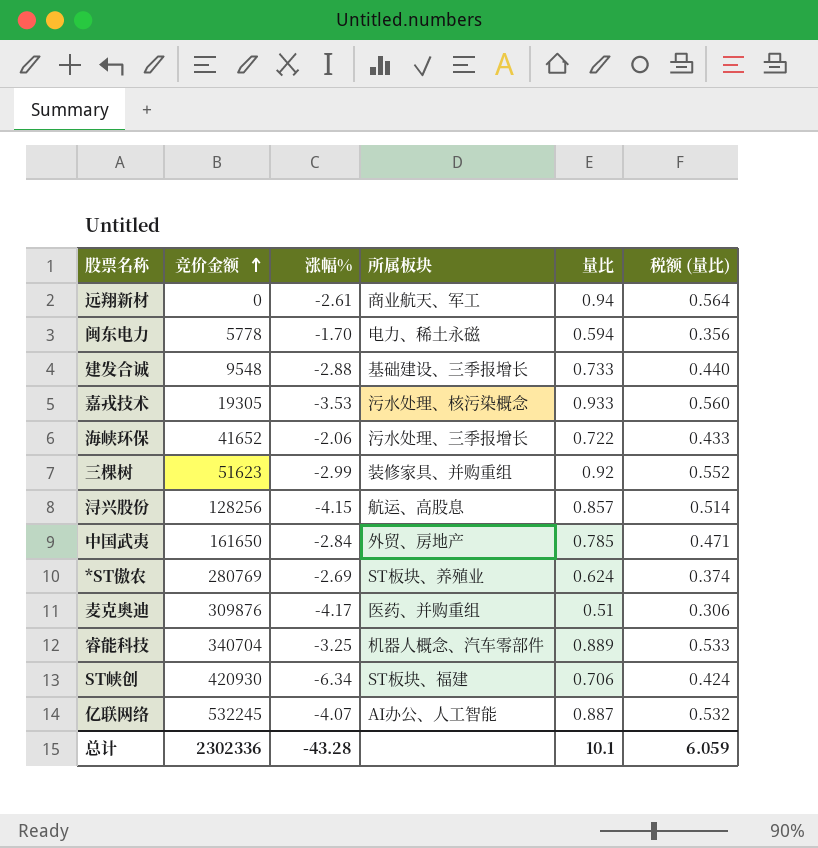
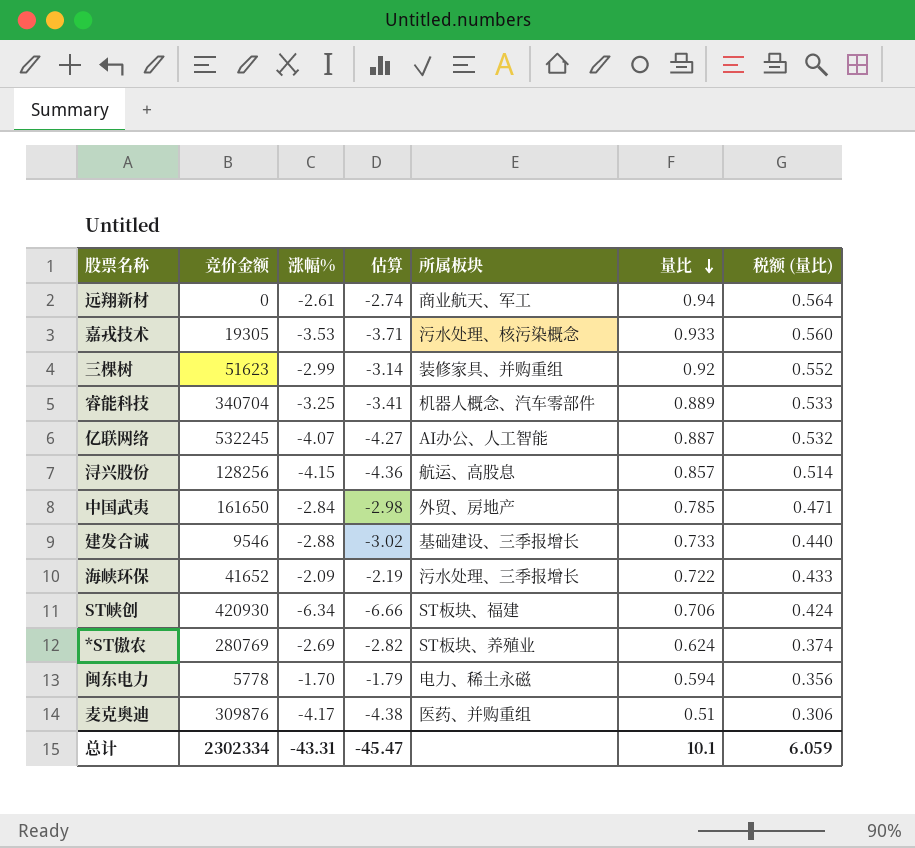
row order: 竞价金额 ascending -> 量比 descending
column 估算 | formula: none -> [涨幅%] * 1.05
建发合诚 | 竞价金额: 9548 -> 9546
海峡环保 | 涨幅%: -2.06 -> -2.09
总计 | 竞价金额: 2302336 -> 2302334
总计 | 涨幅%: -43.28 -> -43.31

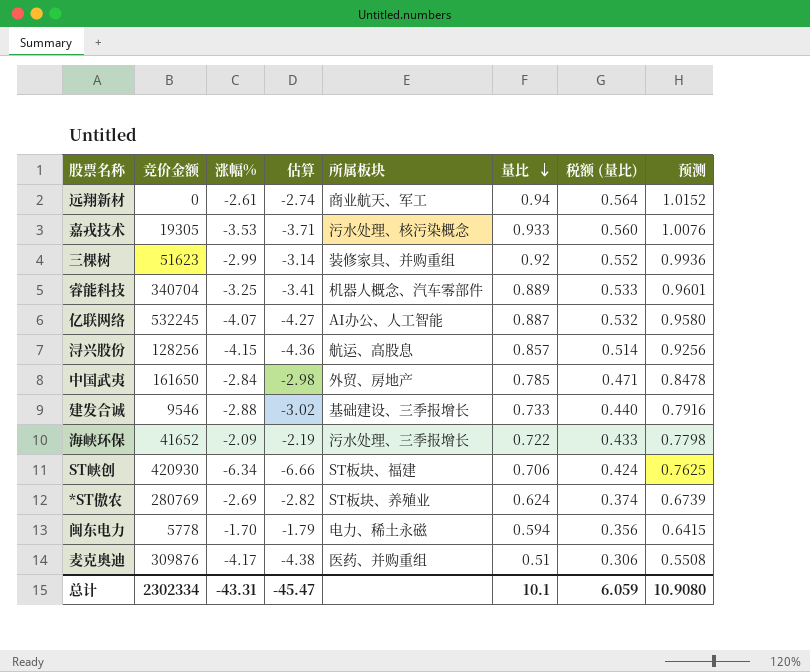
column 预测 | formula: none -> [量比] * 1.08

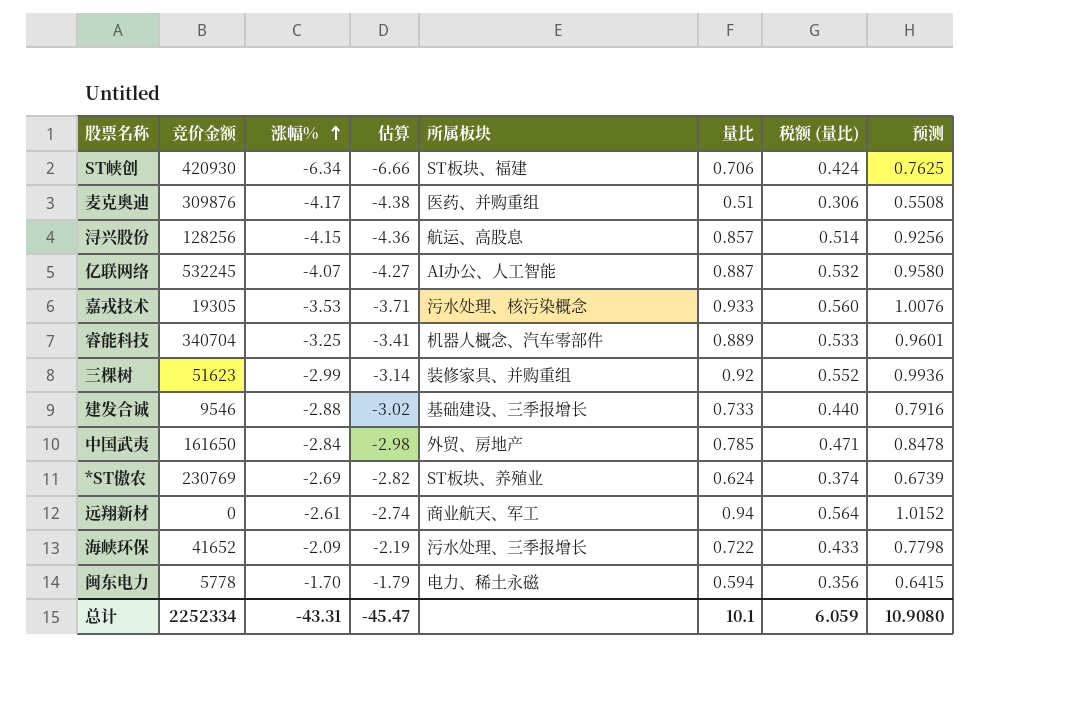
row order: 量比 descending -> 涨幅% ascending
*ST傲农 | 竞价金额: 280769 -> 230769
总计 | 竞价金额: 2302334 -> 2252334

